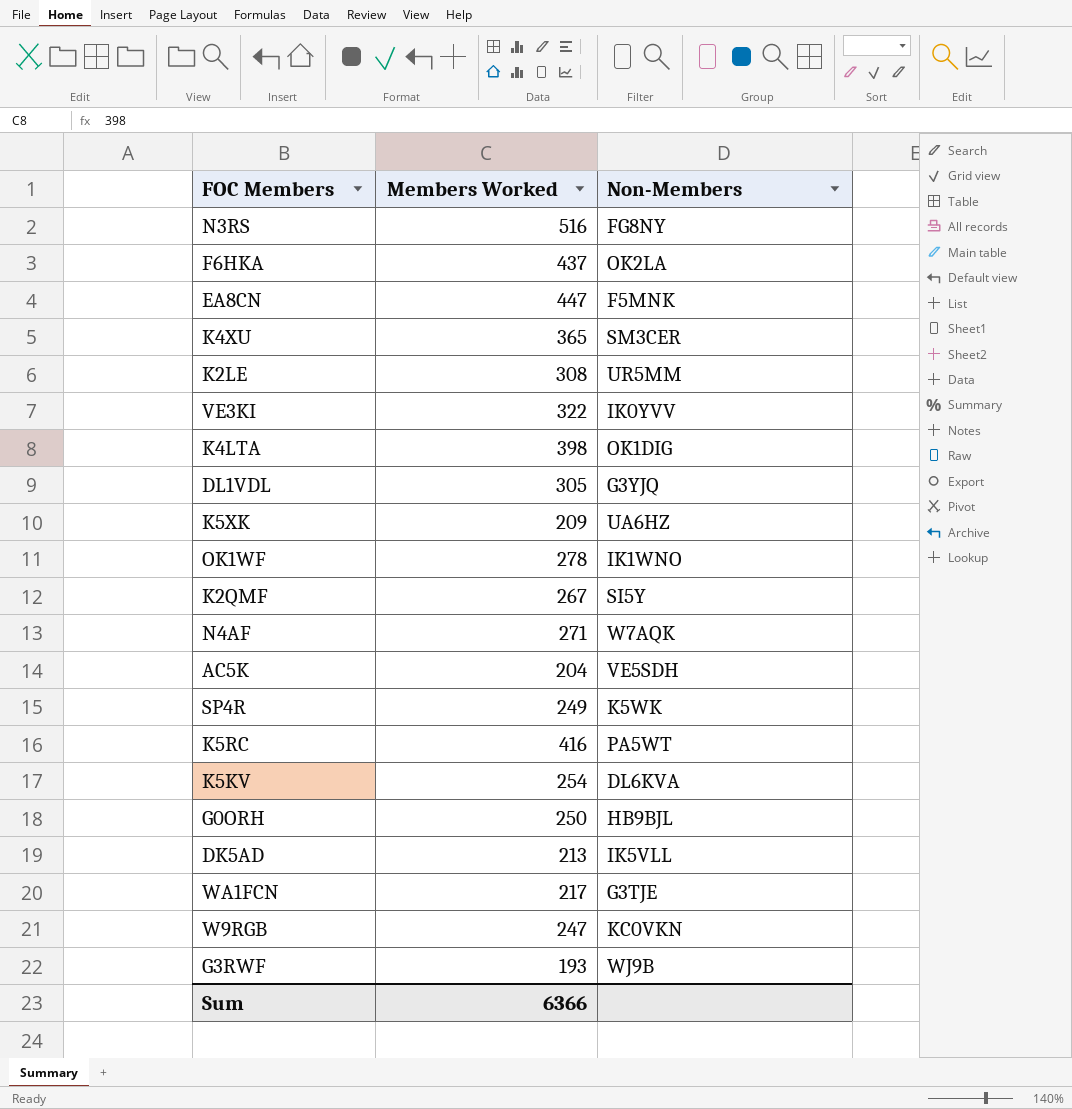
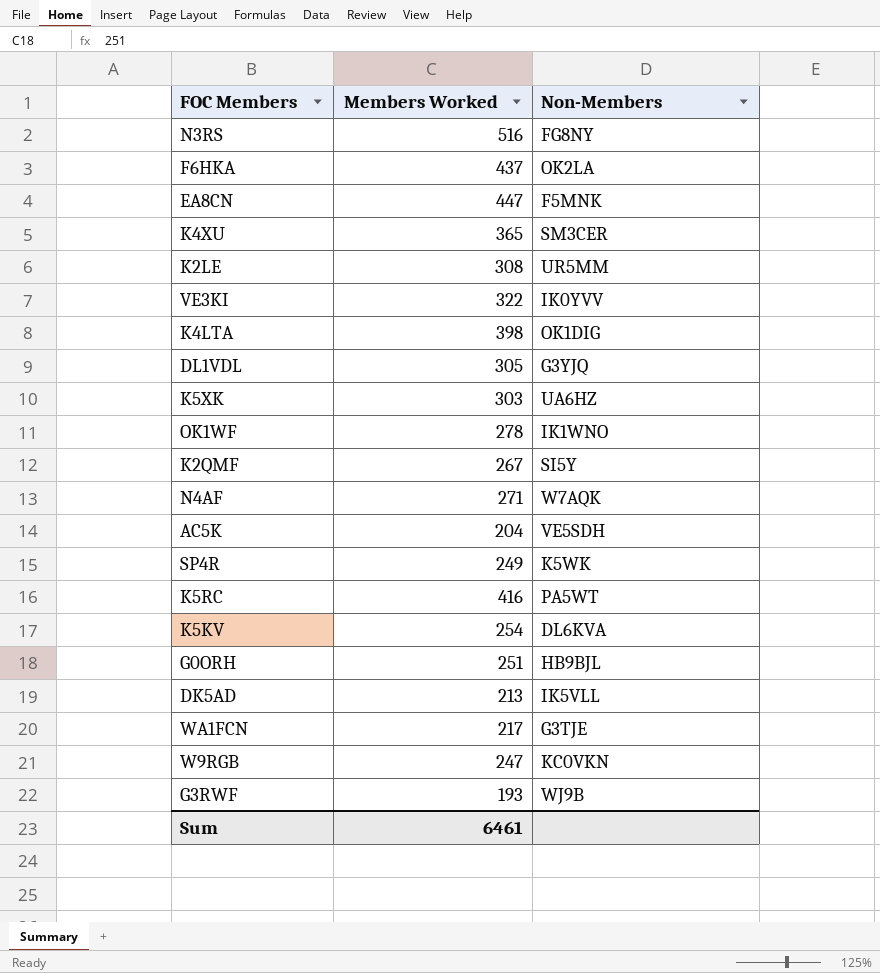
K5XK | Members Worked: 209 -> 303
G0ORH | Members Worked: 250 -> 251
Sum | Members Worked: 6366 -> 6461

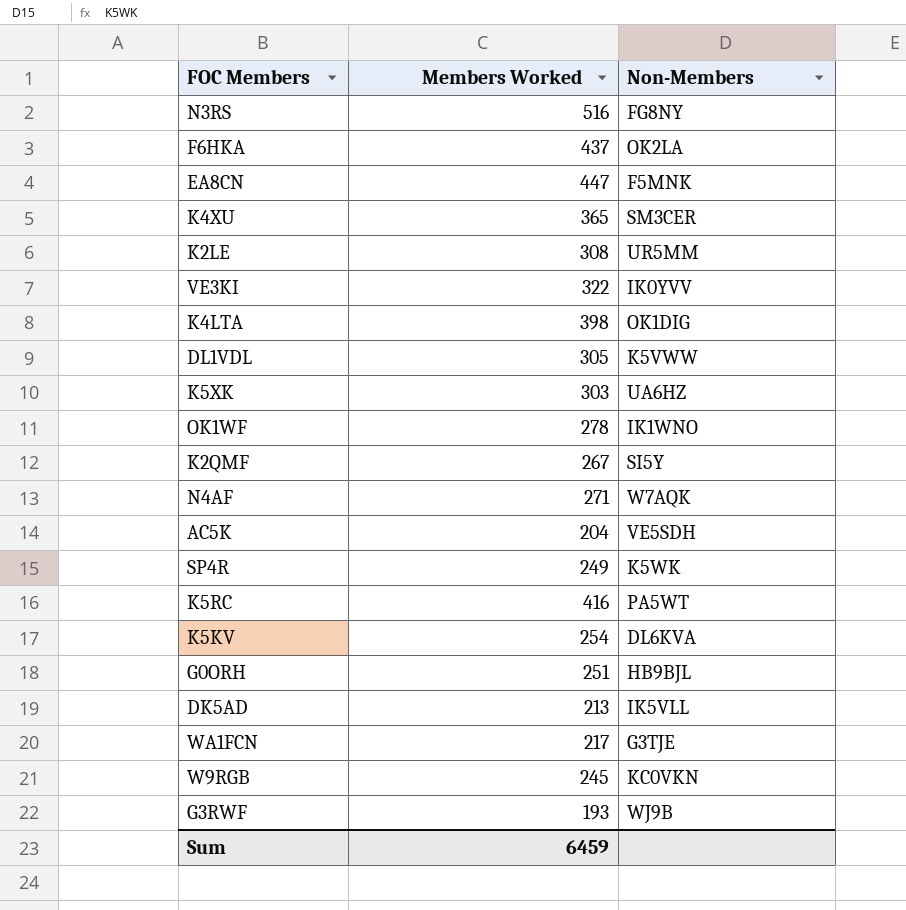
DL1VDL | Non-Members: G3YJQ -> K5VWW
W9RGB | Members Worked: 247 -> 245
Sum | Members Worked: 6461 -> 6459

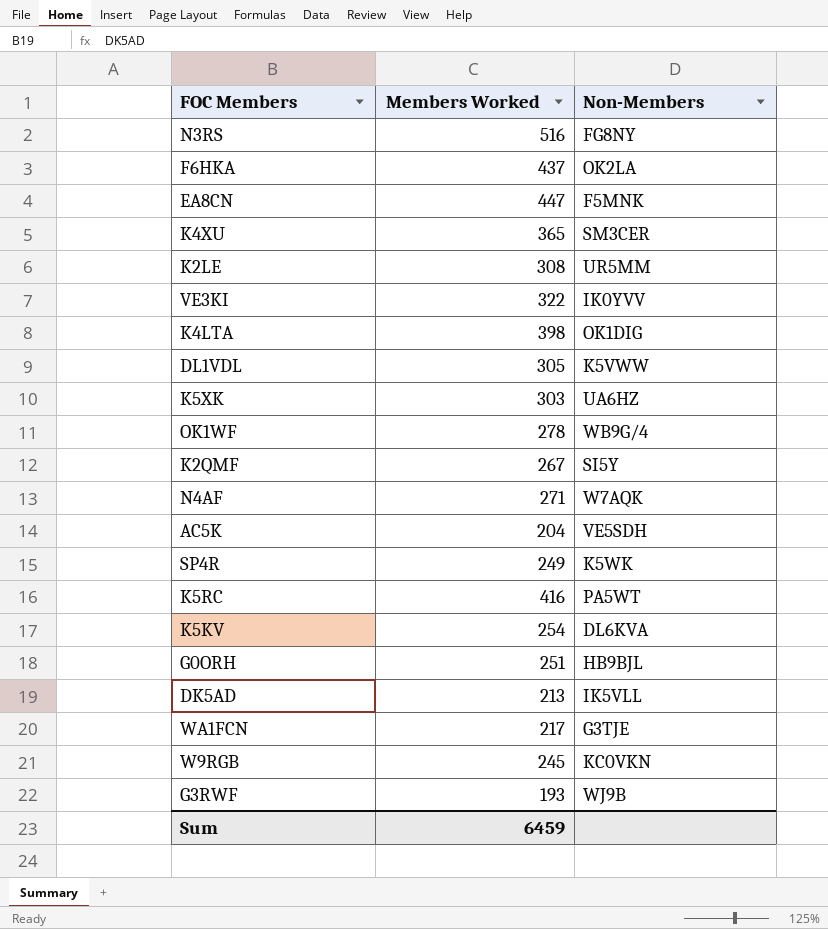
OK1WF | Non-Members: IK1WNO -> WB9G/4

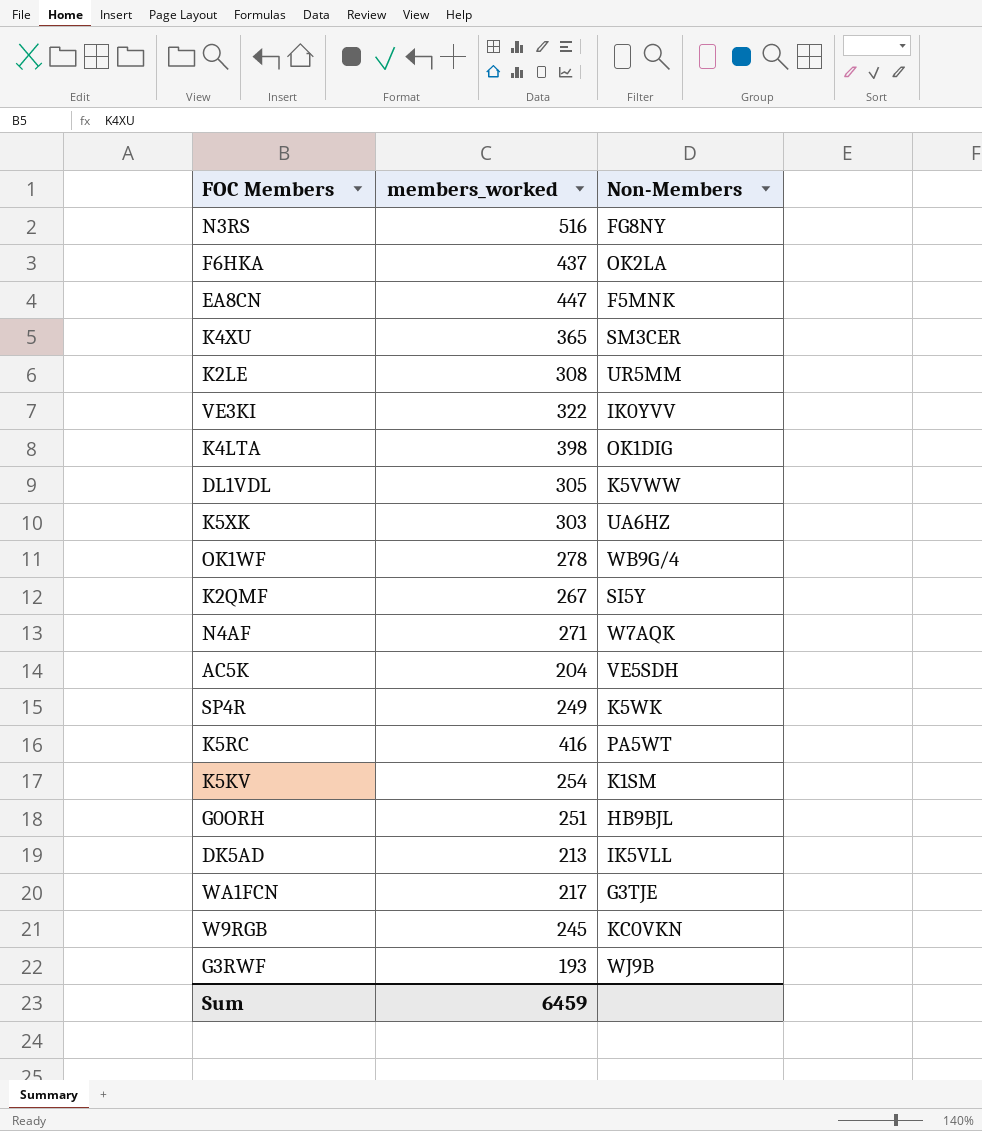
column name: Members Worked -> members_worked
K5KV | Non-Members: DL6KVA -> K1SM

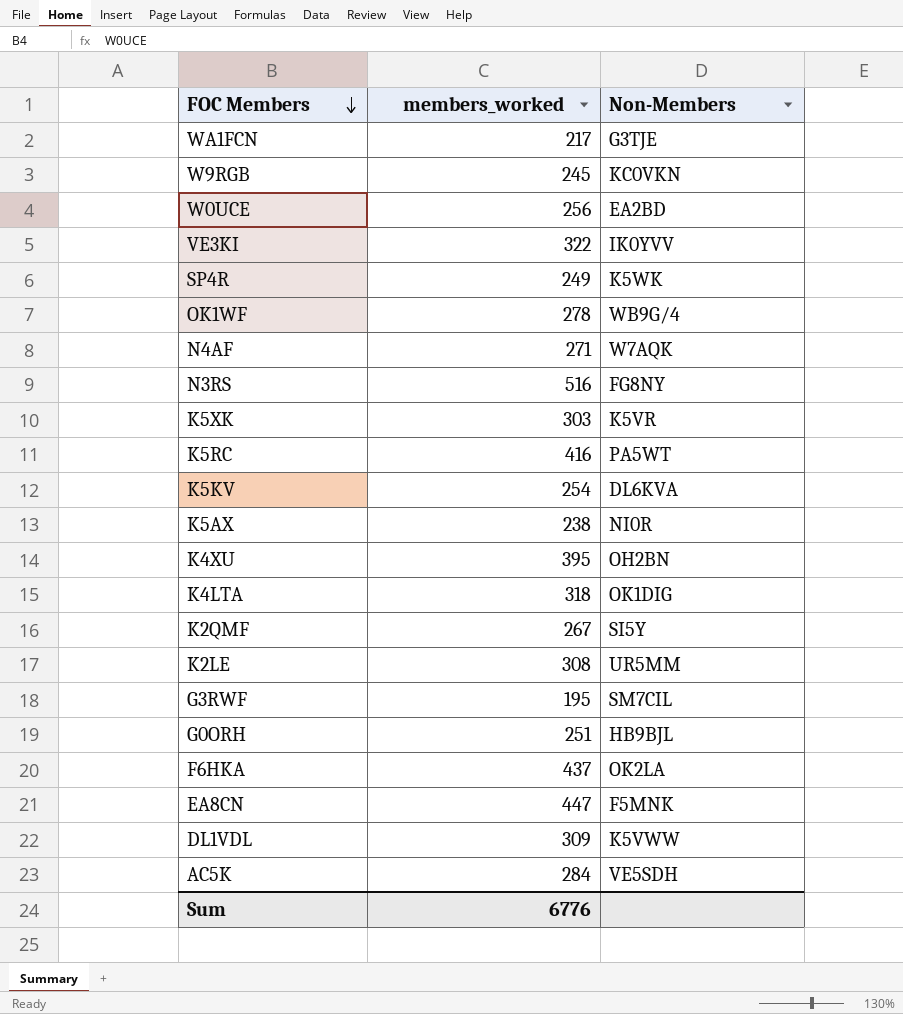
row order: none -> FOC Members descending
row DK5AD: 213 | IK5VLL -> none
row W0UCE: none -> 256 | EA2BD
K5XK | Non-Members: UA6HZ -> K5VR
K5KV | Non-Members: K1SM -> DL6KVA
row K5AX: none -> 238 | NI0R
K4XU | members_worked: 365 -> 395
K4XU | Non-Members: SM3CER -> OH2BN
K4LTA | members_worked: 398 -> 318
G3RWF | members_worked: 193 -> 195
G3RWF | Non-Members: WJ9B -> SM7CIL
DL1VDL | members_worked: 305 -> 309
AC5K | members_worked: 204 -> 284
Sum | members_worked: 6459 -> 6776

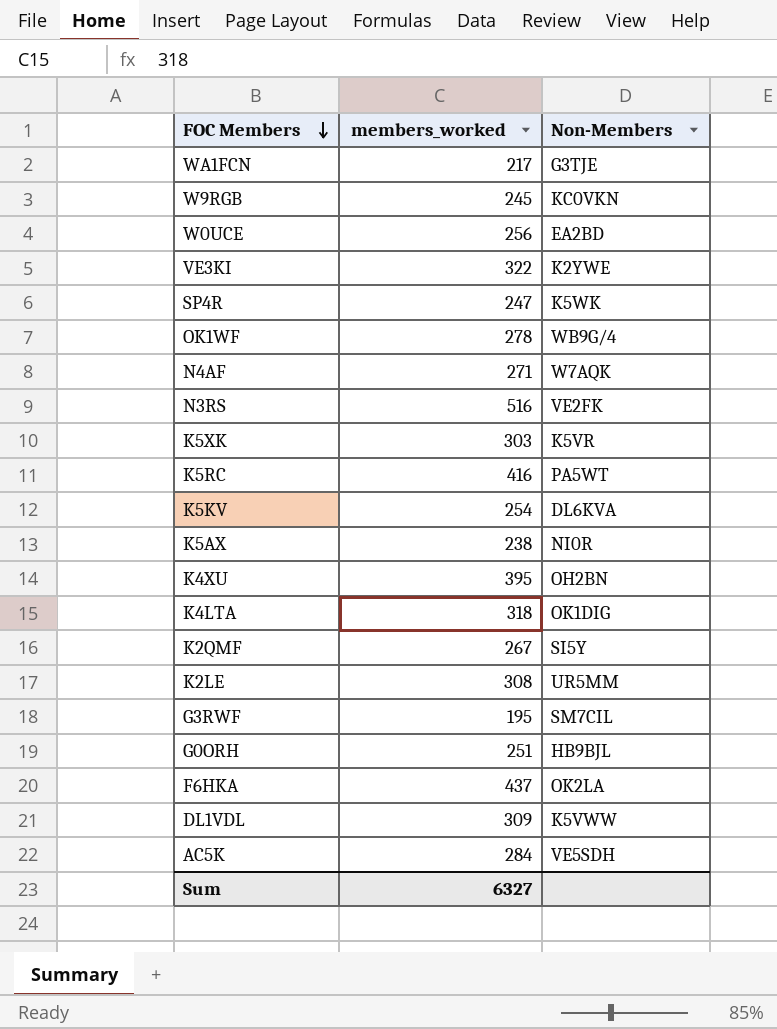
row EA8CN: 447 | F5MNK -> none
VE3KI | Non-Members: IK0YVV -> K2YWE
SP4R | members_worked: 249 -> 247
N3RS | Non-Members: FG8NY -> VE2FK
Sum | members_worked: 6776 -> 6327

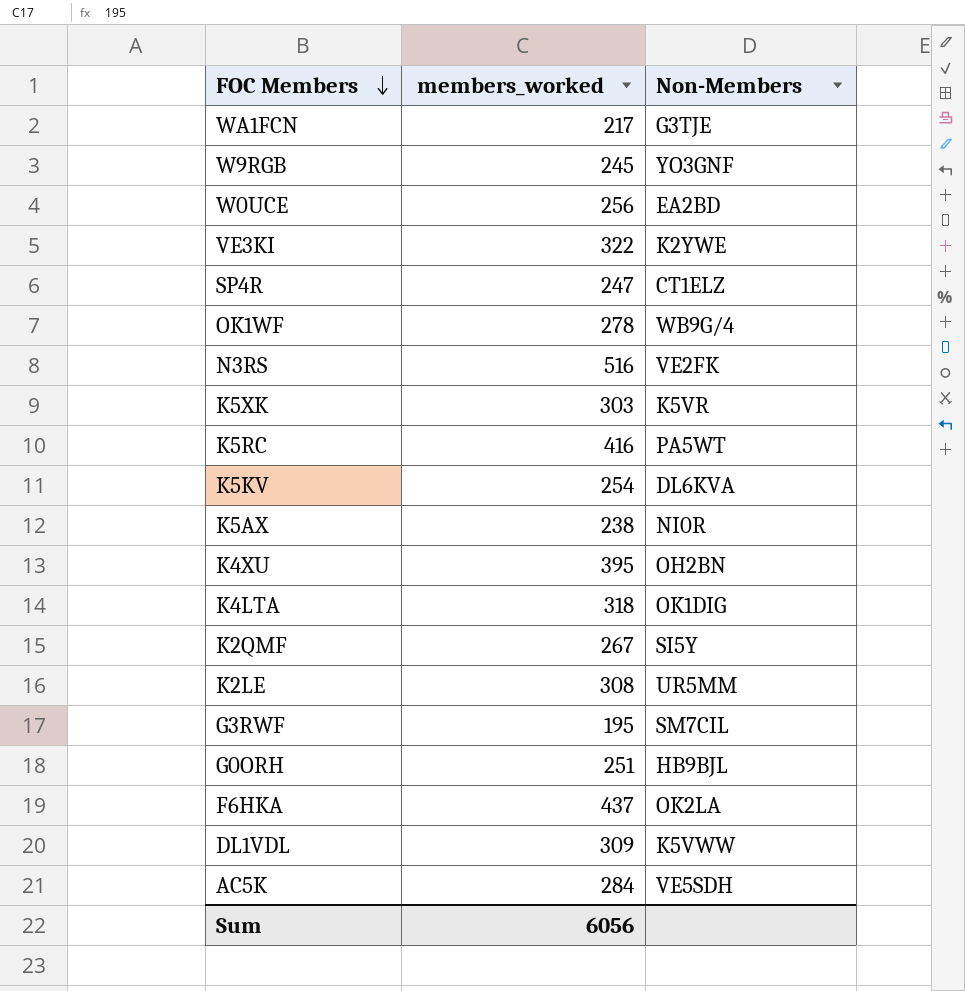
row N4AF: 271 | W7AQK -> none
W9RGB | Non-Members: KC0VKN -> YO3GNF
SP4R | Non-Members: K5WK -> CT1ELZ
Sum | members_worked: 6327 -> 6056

